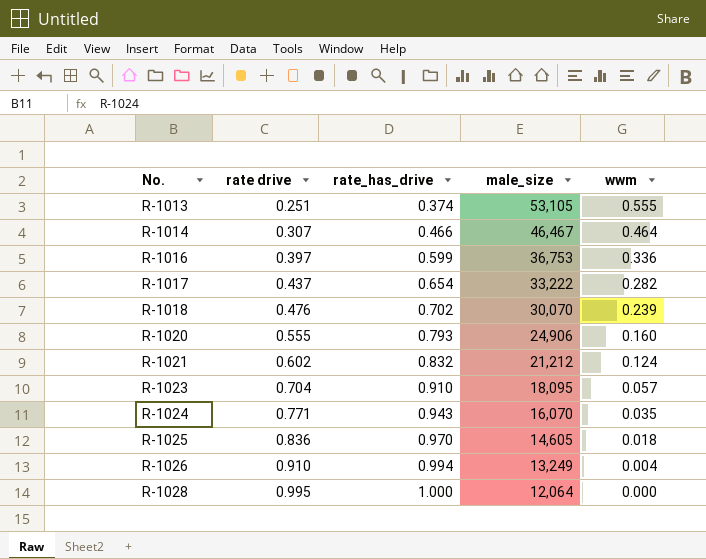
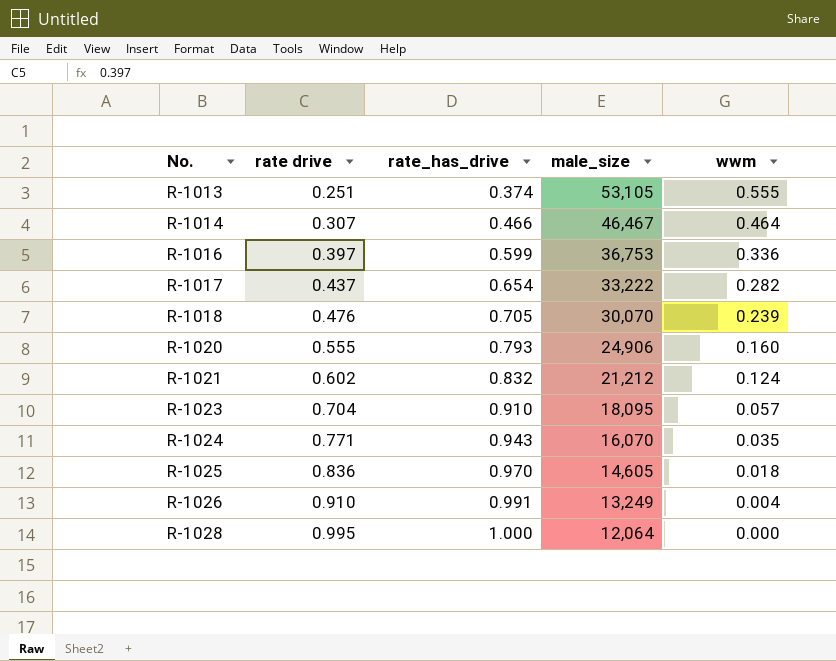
R-1018 | rate_has_drive: 0.702 -> 0.705
R-1026 | rate_has_drive: 0.994 -> 0.991

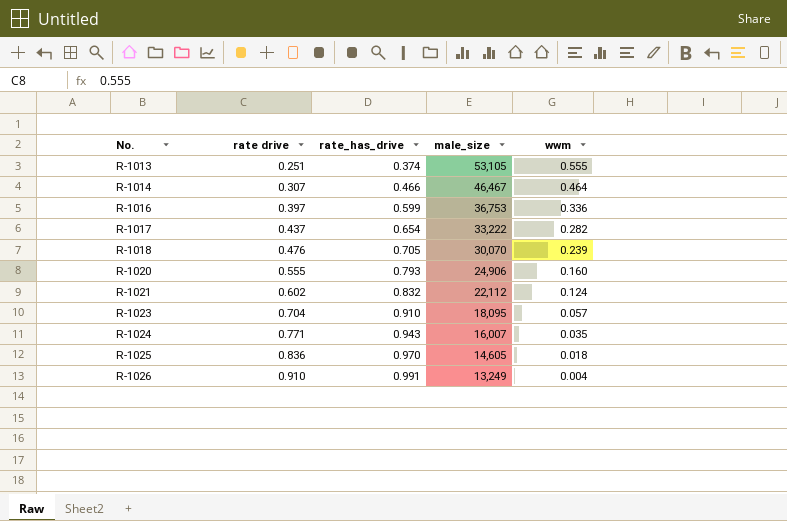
row R-1028: 0.995 | 1.000 | 12,064 | 0.000 -> none
R-1021 | male_size: 21,212 -> 22,112
R-1024 | male_size: 16,070 -> 16,007

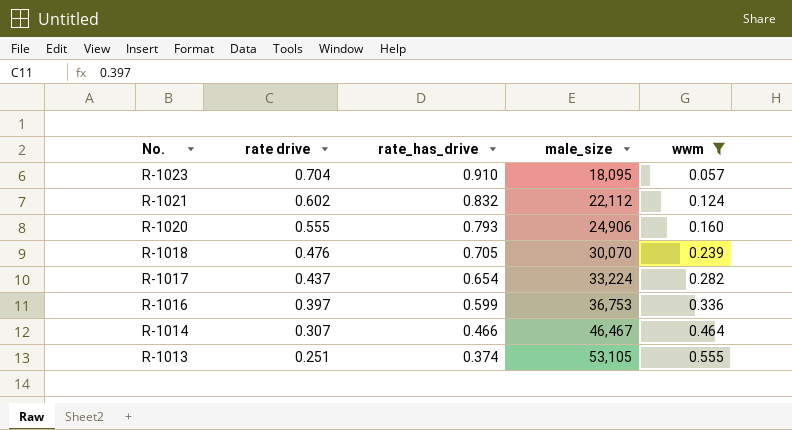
filter: none -> wwm >= 0.057
row order: No. ascending -> No. descending
R-1017 | male_size: 33,222 -> 33,224

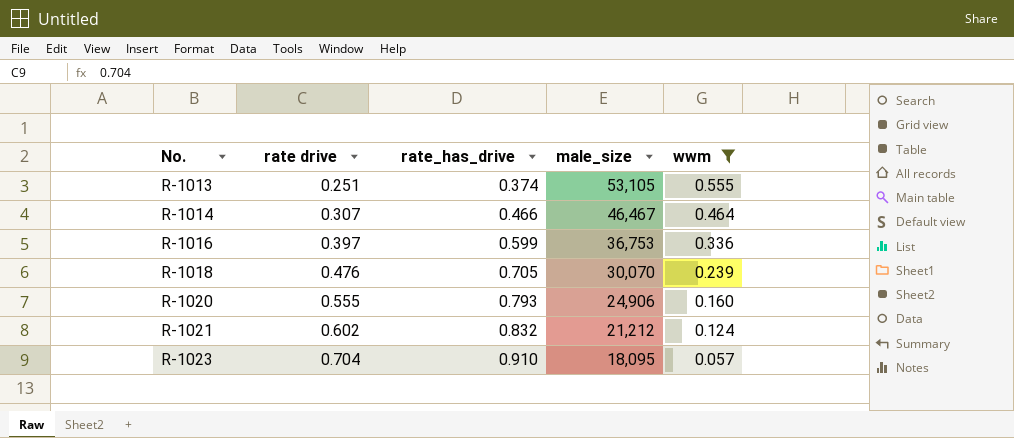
row order: No. descending -> No. ascending
row R-1017: 0.437 | 0.654 | 33,224 | 0.282 -> none
R-1021 | male_size: 22,112 -> 21,212

